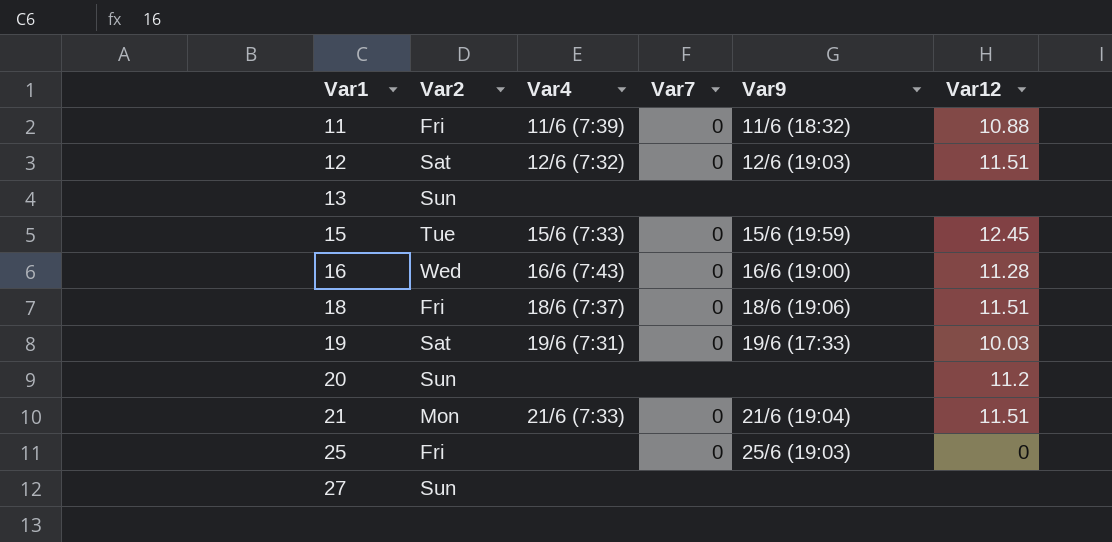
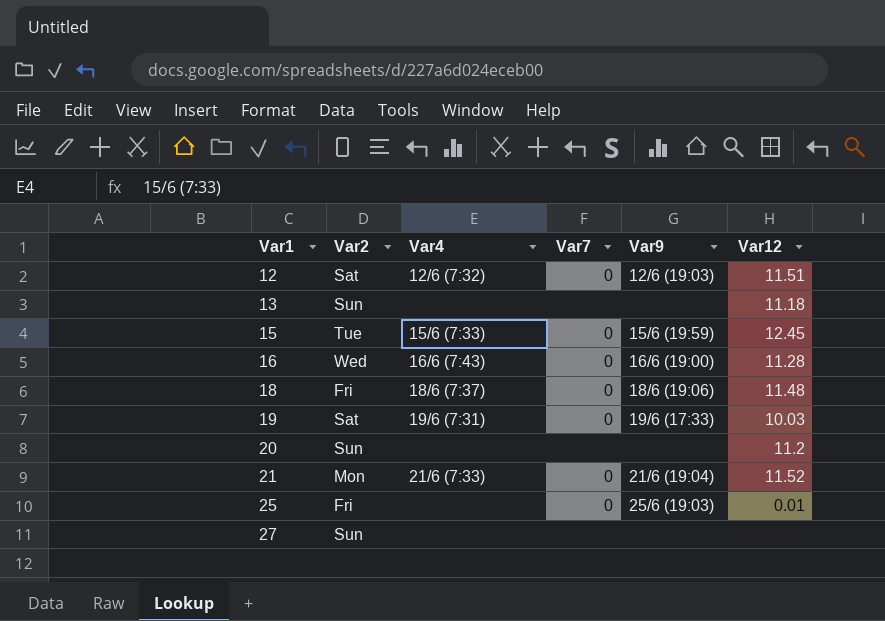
row 11: Fri | 11/6 (7:39) | 0 | 11/6 (18:32) | 10.88 -> none
13 | Var12: none -> 11.18
18 | Var12: 11.51 -> 11.48
21 | Var12: 11.51 -> 11.52
25 | Var12: 0 -> 0.01

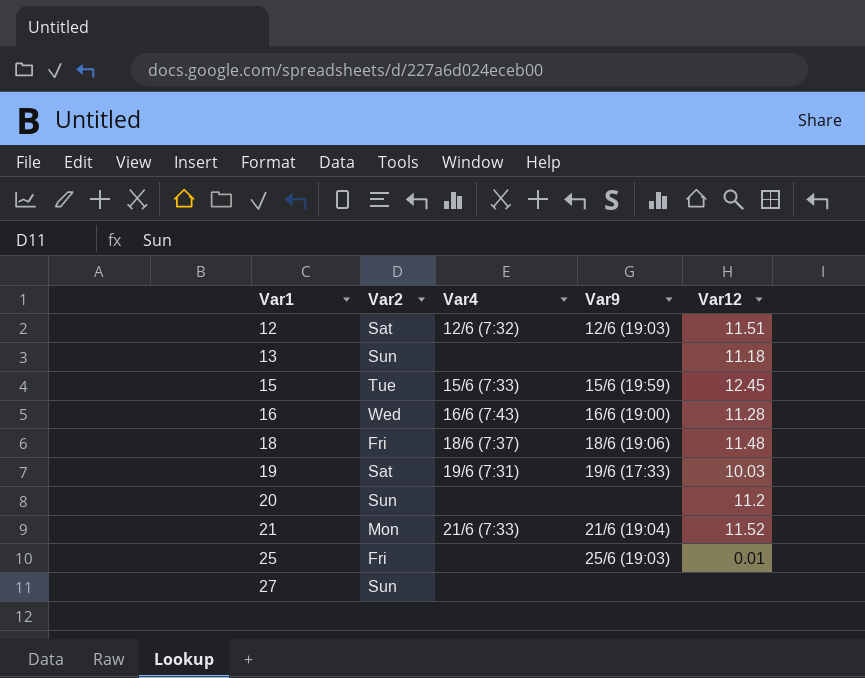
column Var7 | position: 4 -> none

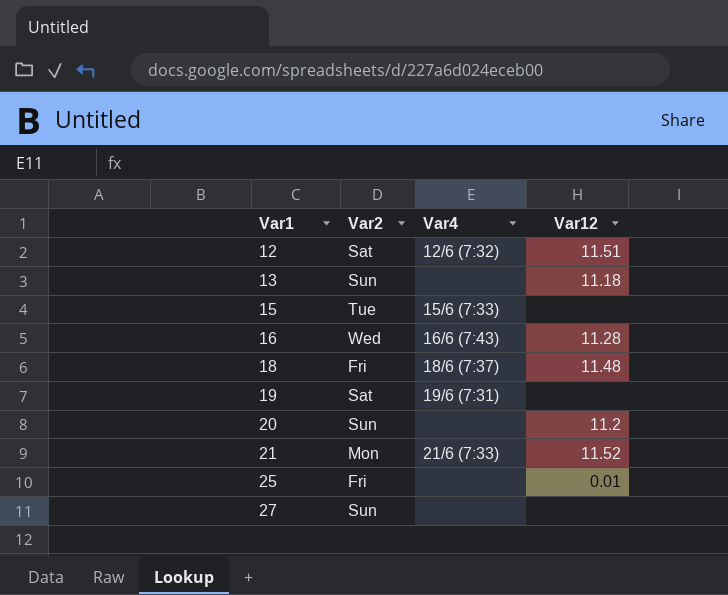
column Var9 | position: 4 -> none
15 | Var12: 12.45 -> none
19 | Var12: 10.03 -> none

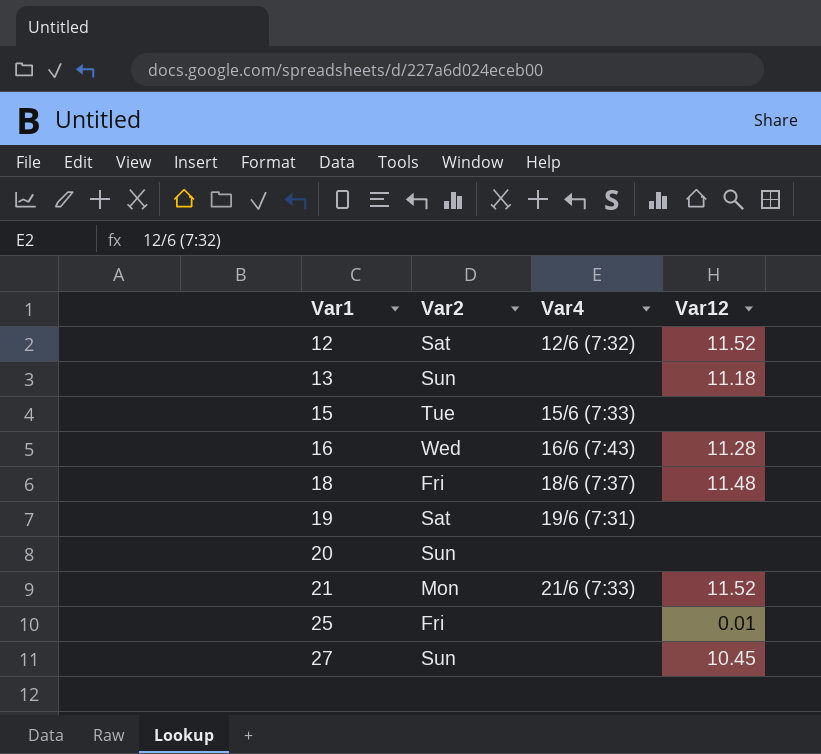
12 | Var12: 11.51 -> 11.52
20 | Var12: 11.2 -> none
27 | Var12: none -> 10.45

